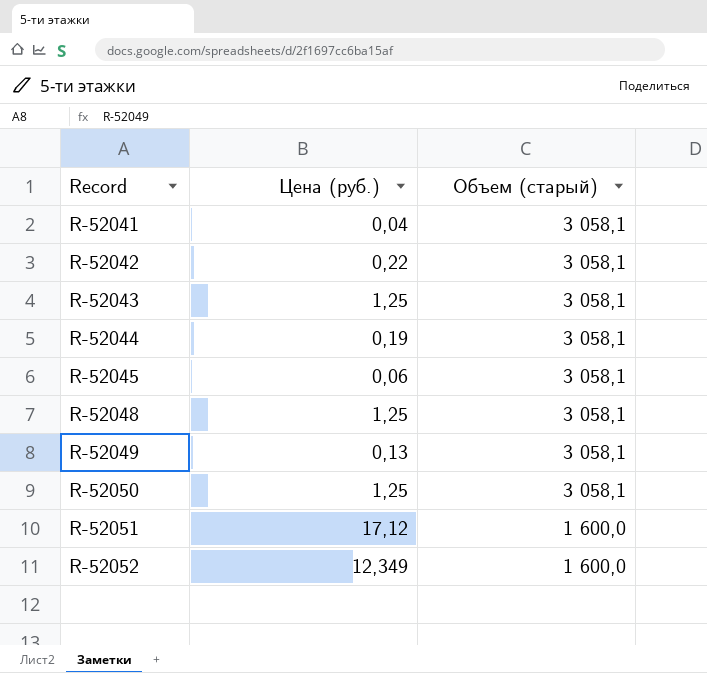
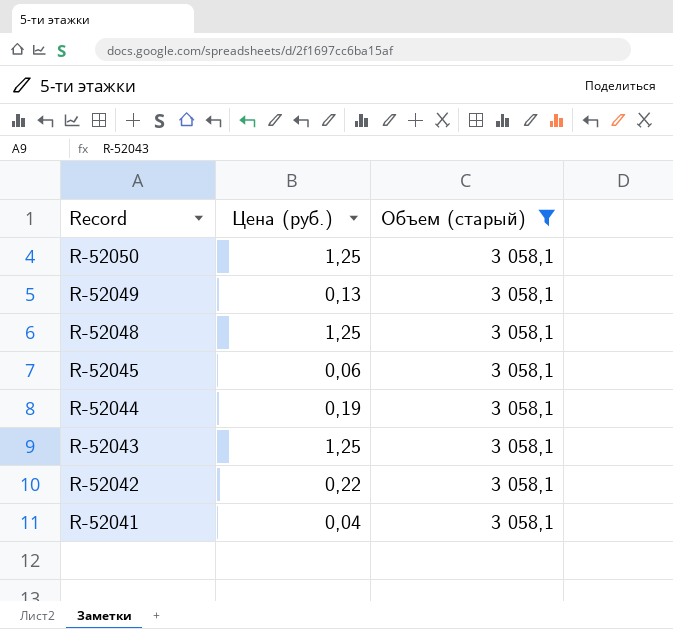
filter: none -> Объем (старый) = 3 058,1
row order: Record ascending -> Record descending

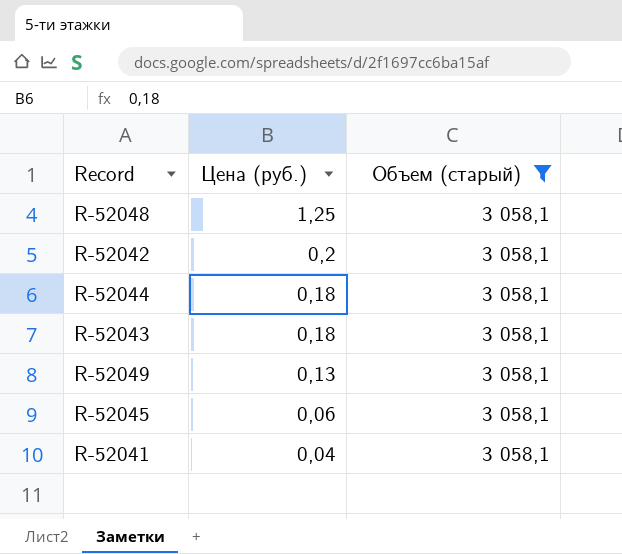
row order: Record descending -> Цена (руб.) descending
row R-52050: 1,25 | 3 058,1 -> none
R-52042 | Цена (руб.): 0,22 -> 0,2
R-52044 | Цена (руб.): 0,19 -> 0,18
R-52043 | Цена (руб.): 1,25 -> 0,18

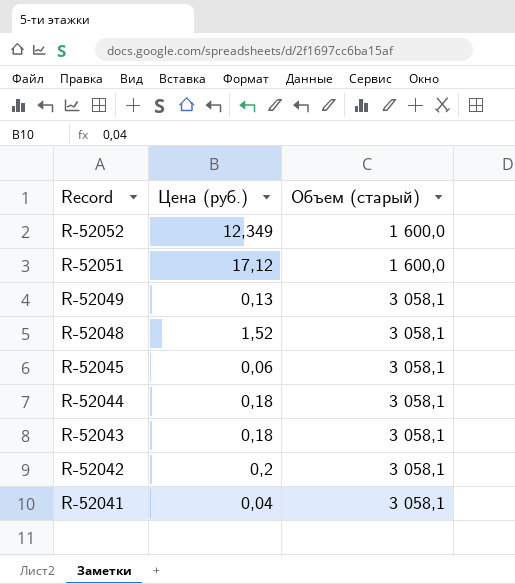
filter: Объем (старый) = 3 058,1 -> none
row order: Цена (руб.) descending -> Record descending
R-52048 | Цена (руб.): 1,25 -> 1,52

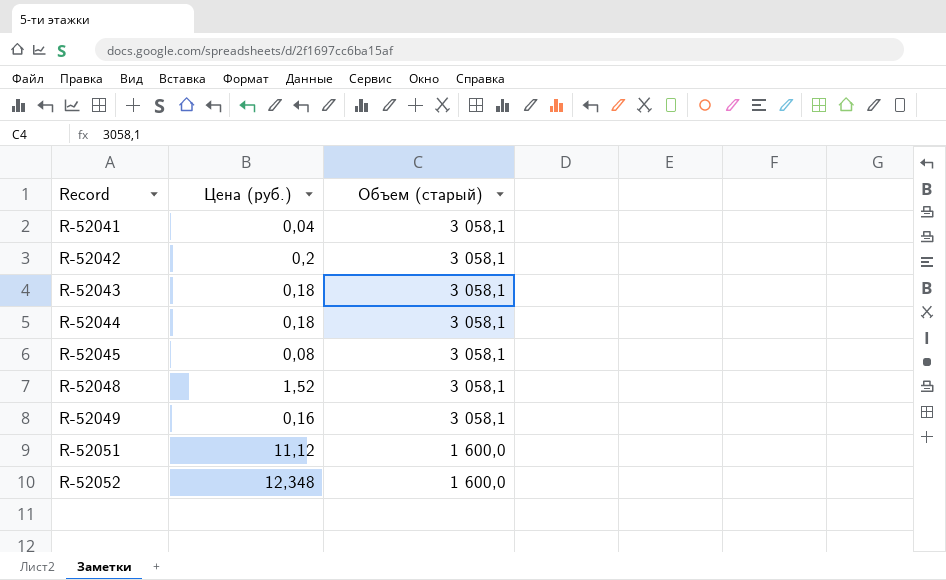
row order: Record descending -> Record ascending
R-52045 | Цена (руб.): 0,06 -> 0,08
R-52049 | Цена (руб.): 0,13 -> 0,16
R-52051 | Цена (руб.): 17,12 -> 11,12
R-52052 | Цена (руб.): 12,349 -> 12,348

